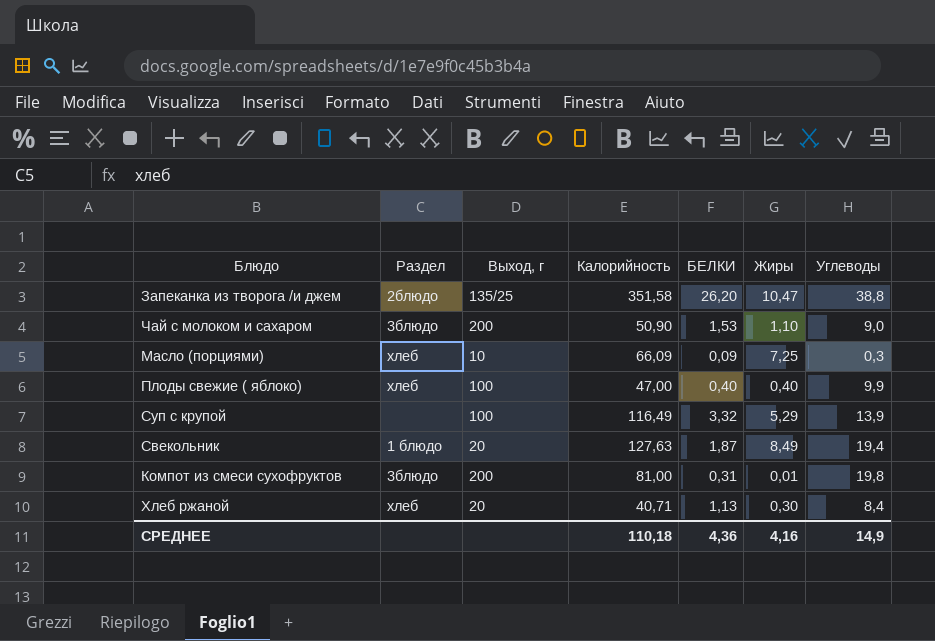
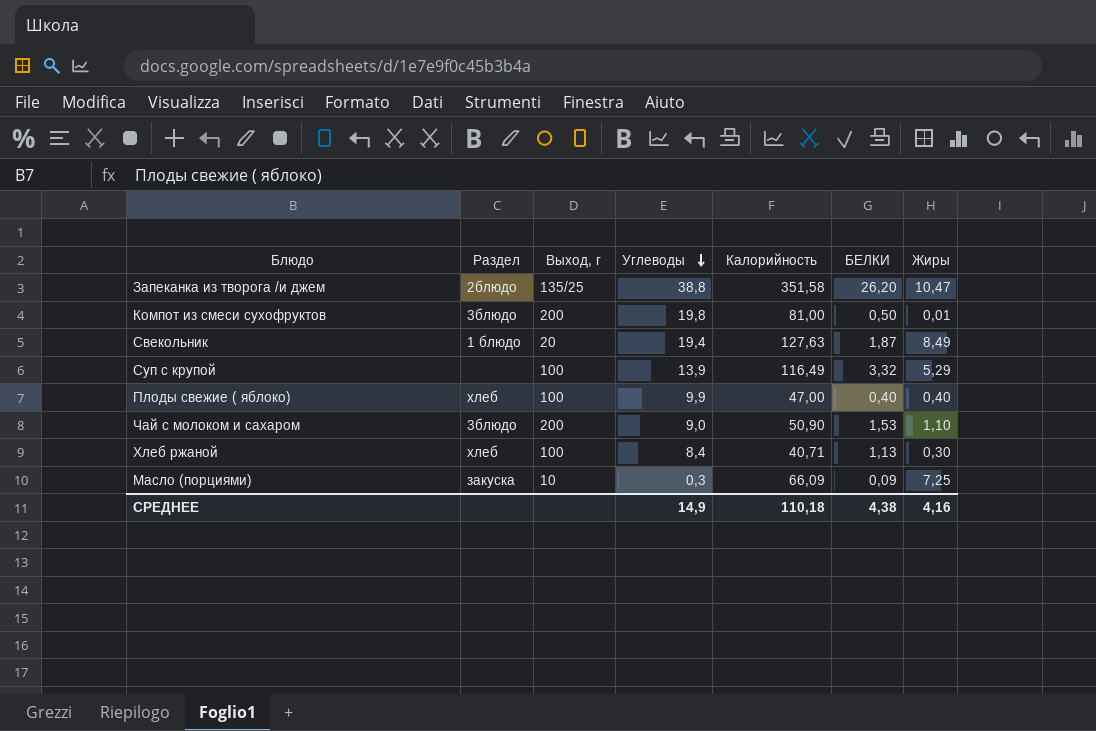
row order: none -> Углеводы descending
column Углеводы | position: 7 -> 4
Компот из смеси сухофруктов | БЕЛКИ: 0,31 -> 0,50
Хлеб ржаной | Выход, г: 20 -> 100
Масло (порциями) | Раздел: хлеб -> закуска
СРЕДНЕЕ | БЕЛКИ: 4,36 -> 4,38

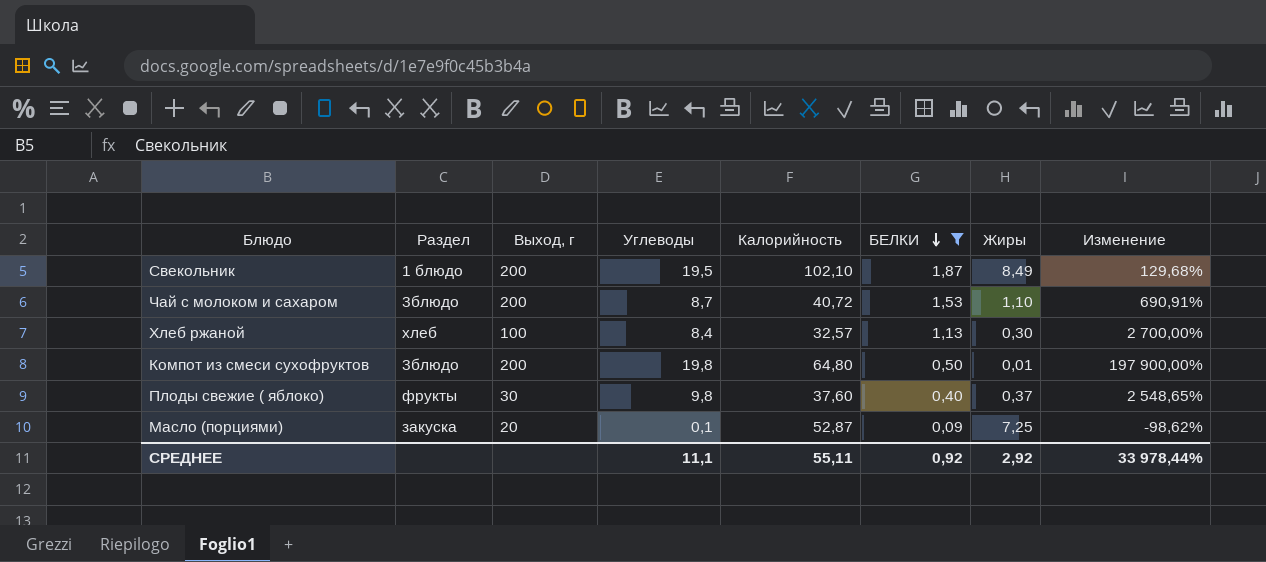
filter: none -> БЕЛКИ <= 1,87
row order: Углеводы descending -> БЕЛКИ descending
column Изменение | formula: none -> ([Углеводы] - [Жиры]) / [Жиры]
Свекольник | Выход, г: 20 -> 200
Свекольник | Углеводы: 19,4 -> 19,5
Свекольник | Калорийность: 127,63 -> 102,10
Чай с молоком и сахаром | Углеводы: 9,0 -> 8,7
Чай с молоком и сахаром | Калорийность: 50,90 -> 40,72
Хлеб ржаной | Калорийность: 40,71 -> 32,57
Компот из смеси сухофруктов | Калорийность: 81,00 -> 64,80
Плоды свежие ( яблоко) | Раздел: хлеб -> фрукты
Плоды свежие ( яблоко) | Выход, г: 100 -> 30
Плоды свежие ( яблоко) | Углеводы: 9,9 -> 9,8
Плоды свежие ( яблоко) | Калорийность: 47,00 -> 37,60
Плоды свежие ( яблоко) | Жиры: 0,40 -> 0,37
Масло (порциями) | Выход, г: 10 -> 20
Масло (порциями) | Углеводы: 0,3 -> 0,1
Масло (порциями) | Калорийность: 66,09 -> 52,87
СРЕДНЕЕ | Углеводы: 14,9 -> 11,1
СРЕДНЕЕ | Калорийность: 110,18 -> 55,11
СРЕДНЕЕ | БЕЛКИ: 4,38 -> 0,92
СРЕДНЕЕ | Жиры: 4,16 -> 2,92

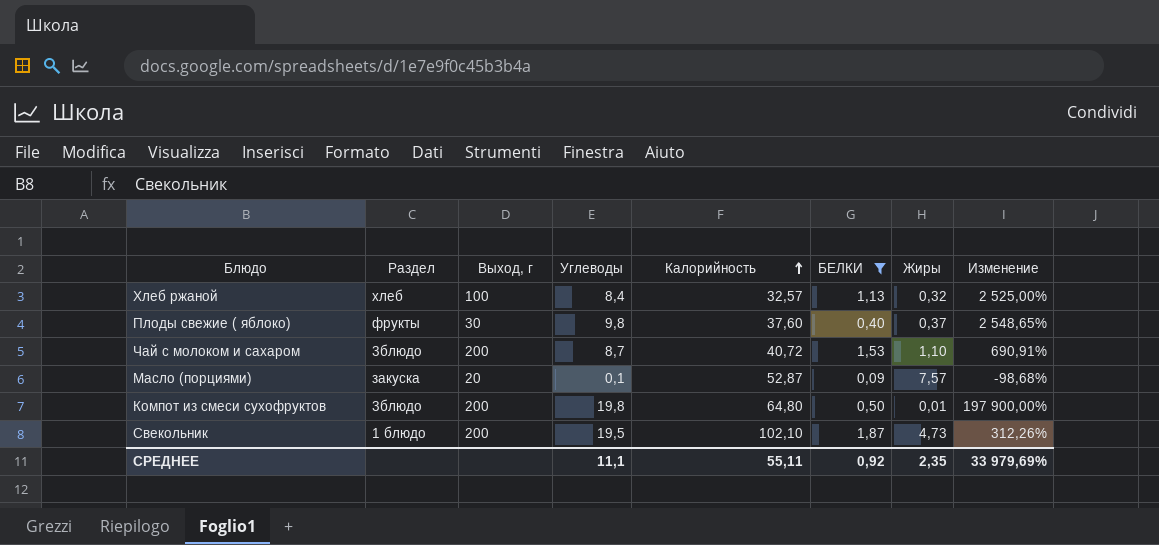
row order: БЕЛКИ descending -> Калорийность ascending
Хлеб ржаной | Жиры: 0,30 -> 0,32
Хлеб ржаной | Изменение: 2 700,00% -> 2 525,00%
Масло (порциями) | Жиры: 7,25 -> 7,57
Масло (порциями) | Изменение: -98,62% -> -98,68%
Свекольник | Жиры: 8,49 -> 4,73
Свекольник | Изменение: 129,68% -> 312,26%
СРЕДНЕЕ | Жиры: 2,92 -> 2,35
СРЕДНЕЕ | Изменение: 33 978,44% -> 33 979,69%

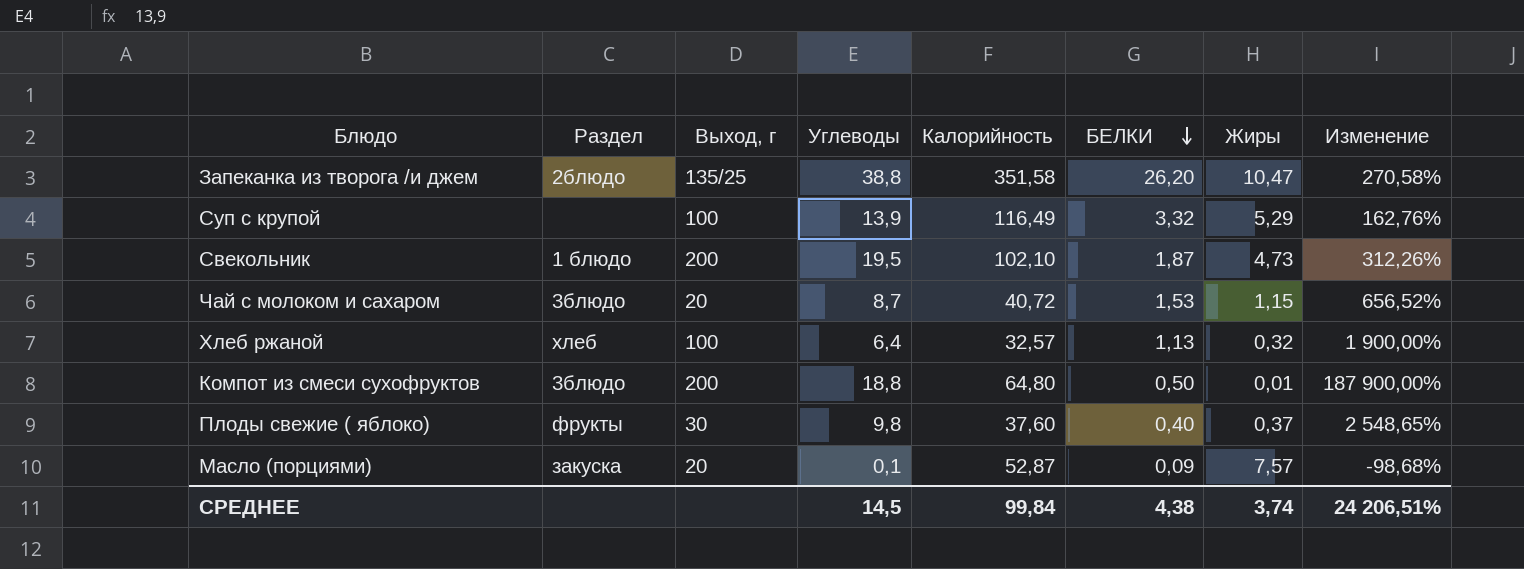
filter: БЕЛКИ <= 1,87 -> none
row order: Калорийность ascending -> БЕЛКИ descending
Чай с молоком и сахаром | Выход, г: 200 -> 20
Чай с молоком и сахаром | Жиры: 1,10 -> 1,15
Чай с молоком и сахаром | Изменение: 690,91% -> 656,52%
Хлеб ржаной | Углеводы: 8,4 -> 6,4
Хлеб ржаной | Изменение: 2 525,00% -> 1 900,00%
Компот из смеси сухофруктов | Углеводы: 19,8 -> 18,8
Компот из смеси сухофруктов | Изменение: 197 900,00% -> 187 900,00%
СРЕДНЕЕ | Углеводы: 11,1 -> 14,5
СРЕДНЕЕ | Калорийность: 55,11 -> 99,84
СРЕДНЕЕ | БЕЛКИ: 0,92 -> 4,38
СРЕДНЕЕ | Жиры: 2,35 -> 3,74
СРЕДНЕЕ | Изменение: 33 979,69% -> 24 206,51%

